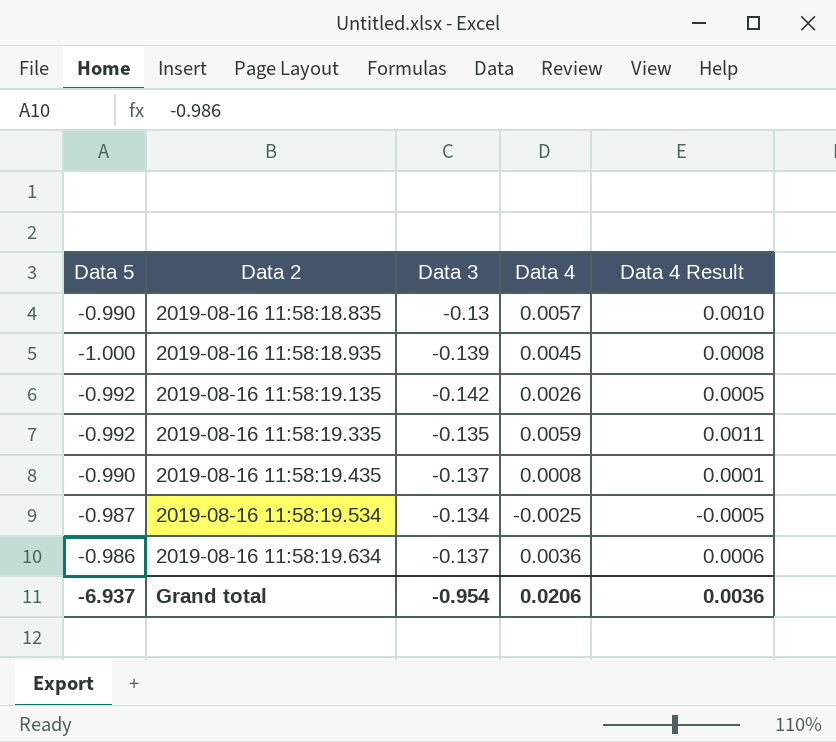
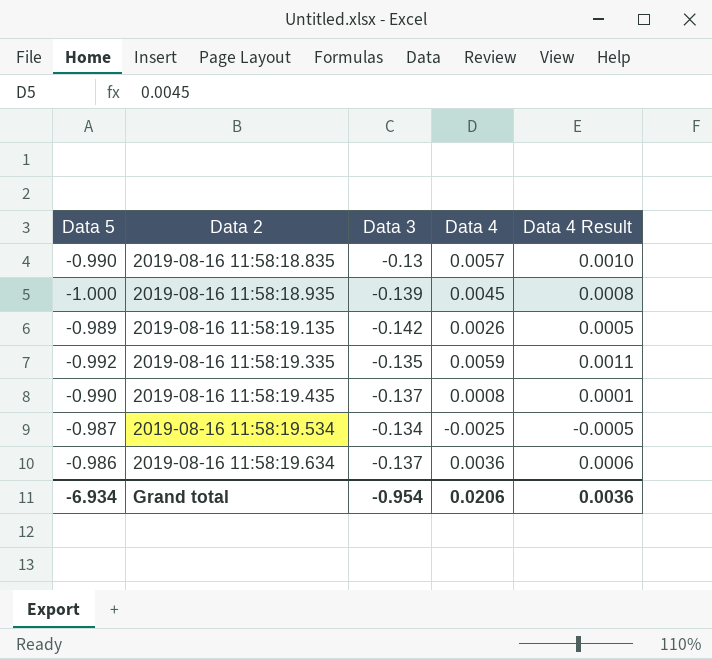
2019-08-16 11:58:19.135 | Data 5: -0.992 -> -0.989
Grand total | Data 5: -6.937 -> -6.934

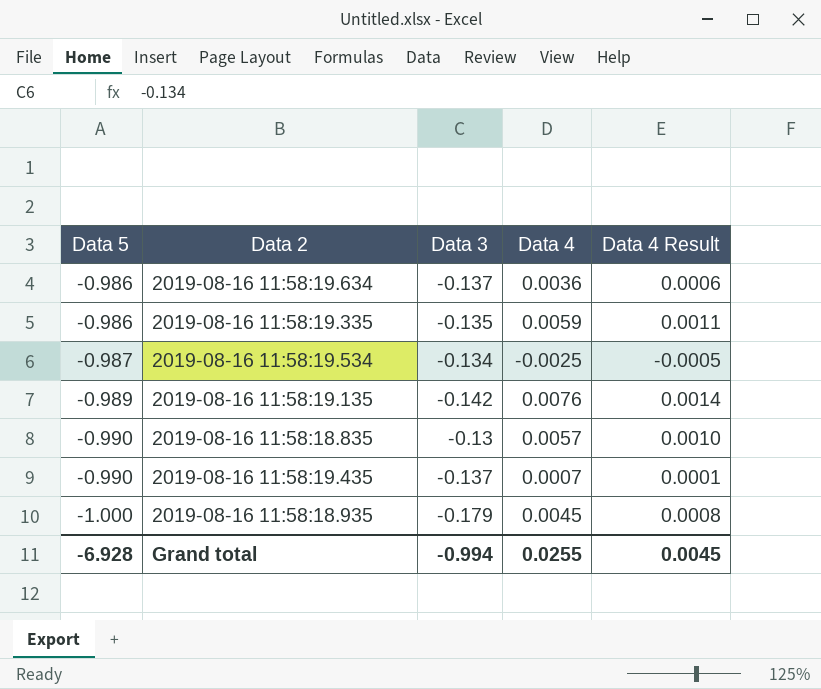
row order: Data 2 ascending -> Data 5 descending
2019-08-16 11:58:19.335 | Data 5: -0.992 -> -0.986
2019-08-16 11:58:19.135 | Data 4: 0.0026 -> 0.0076
2019-08-16 11:58:19.135 | Data 4 Result: 0.0005 -> 0.0014
2019-08-16 11:58:19.435 | Data 4: 0.0008 -> 0.0007
2019-08-16 11:58:18.935 | Data 3: -0.139 -> -0.179
Grand total | Data 5: -6.934 -> -6.928
Grand total | Data 3: -0.954 -> -0.994
Grand total | Data 4: 0.0206 -> 0.0255
Grand total | Data 4 Result: 0.0036 -> 0.0045

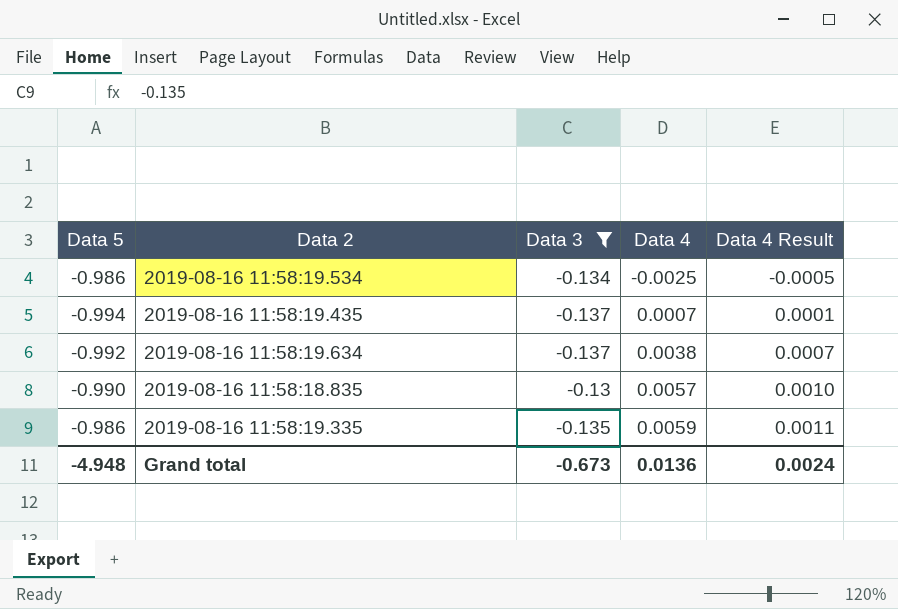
filter: none -> Data 3 >= -0.137
row order: Data 5 descending -> Data 4 ascending
2019-08-16 11:58:19.534 | Data 5: -0.987 -> -0.986
2019-08-16 11:58:19.435 | Data 5: -0.990 -> -0.994
2019-08-16 11:58:19.634 | Data 5: -0.986 -> -0.992
2019-08-16 11:58:19.634 | Data 4: 0.0036 -> 0.0038
2019-08-16 11:58:19.634 | Data 4 Result: 0.0006 -> 0.0007
Grand total | Data 5: -6.928 -> -4.948
Grand total | Data 3: -0.994 -> -0.673
Grand total | Data 4: 0.0255 -> 0.0136
Grand total | Data 4 Result: 0.0045 -> 0.0024

